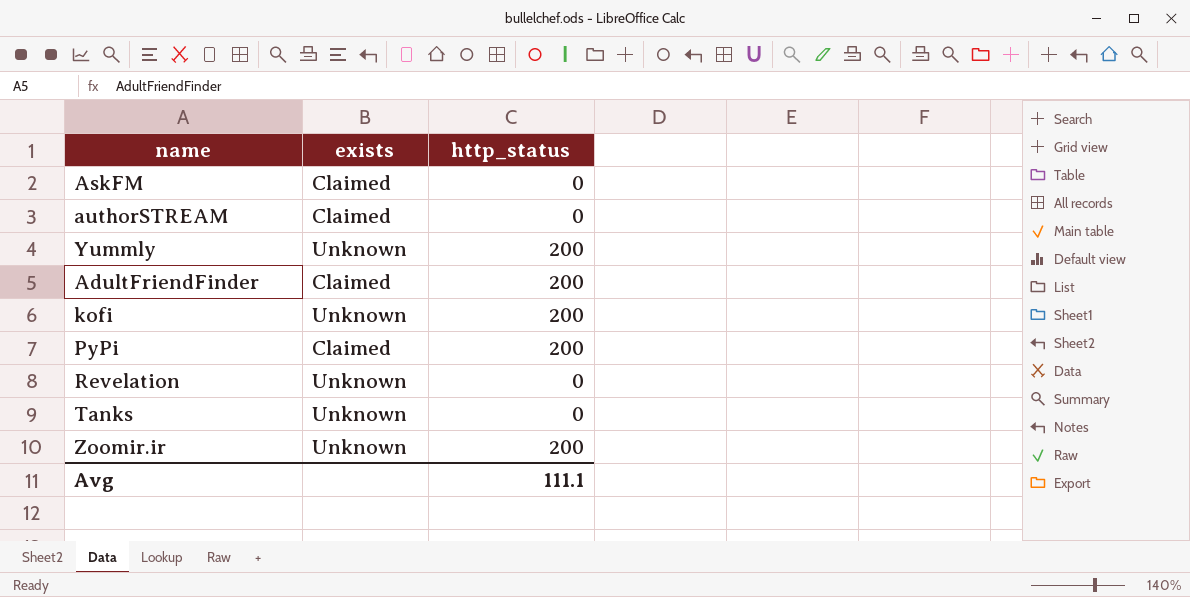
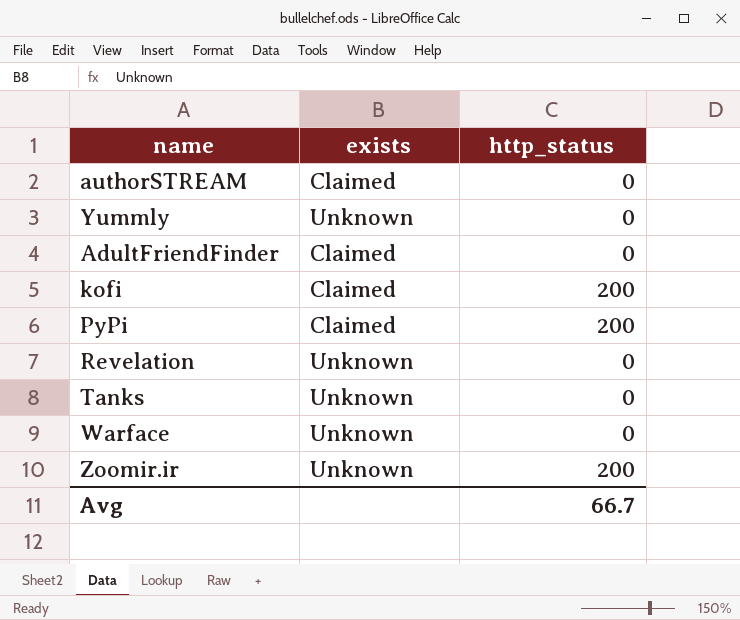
row AskFM: Claimed | 0 -> none
Yummly | http_status: 200 -> 0
AdultFriendFinder | http_status: 200 -> 0
kofi | exists: Unknown -> Claimed
row Warface: none -> Unknown | 0
Avg | http_status: 111.1 -> 66.7

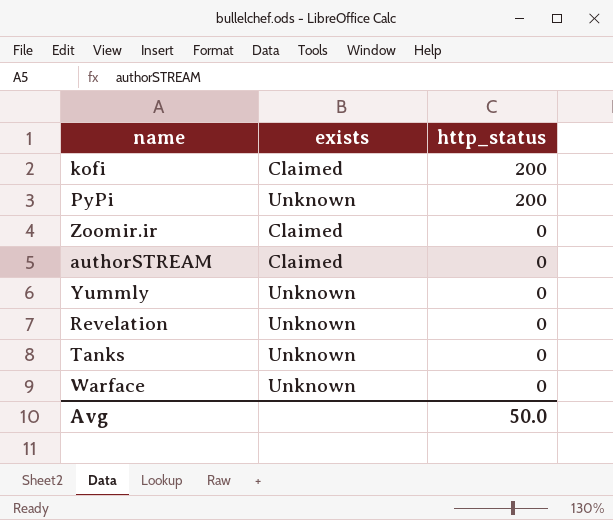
row order: none -> http_status descending
row AdultFriendFinder: Claimed | 0 -> none
PyPi | exists: Claimed -> Unknown
Zoomir.ir | exists: Unknown -> Claimed
Zoomir.ir | http_status: 200 -> 0
Avg | http_status: 66.7 -> 50.0

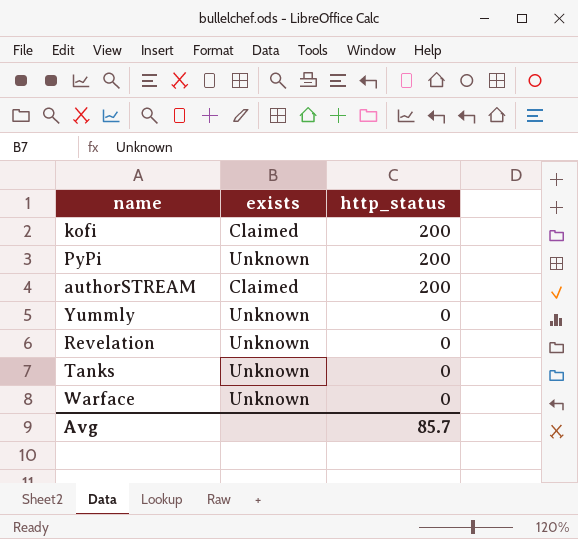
row Zoomir.ir: Claimed | 0 -> none
authorSTREAM | http_status: 0 -> 200
Avg | http_status: 50.0 -> 85.7

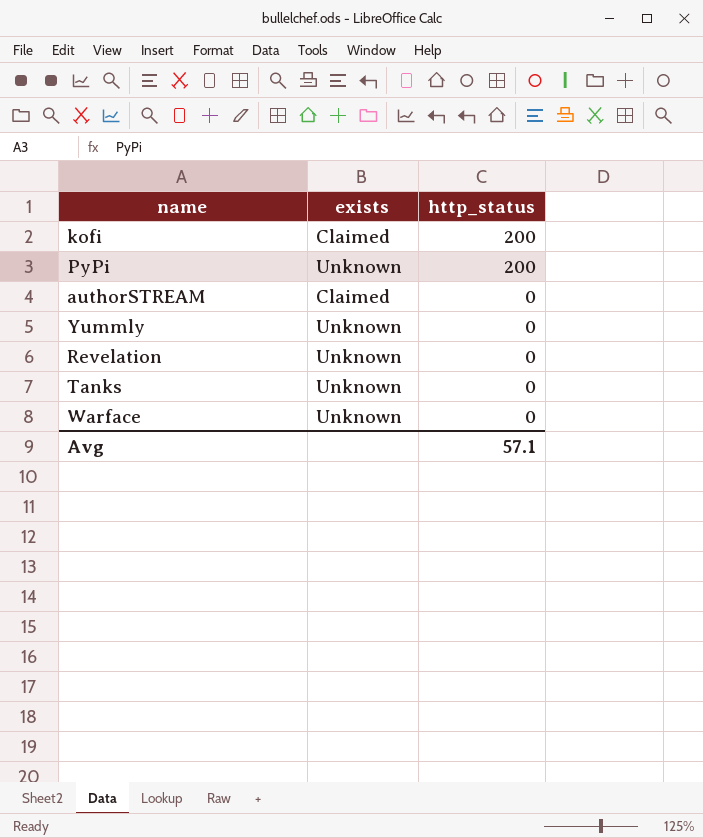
authorSTREAM | http_status: 200 -> 0
Avg | http_status: 85.7 -> 57.1

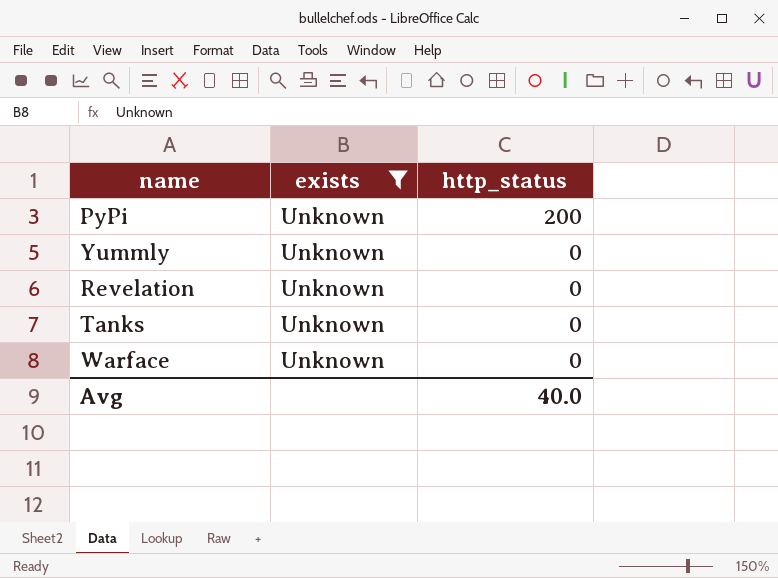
filter: none -> exists = Unknown
Avg | http_status: 57.1 -> 40.0

